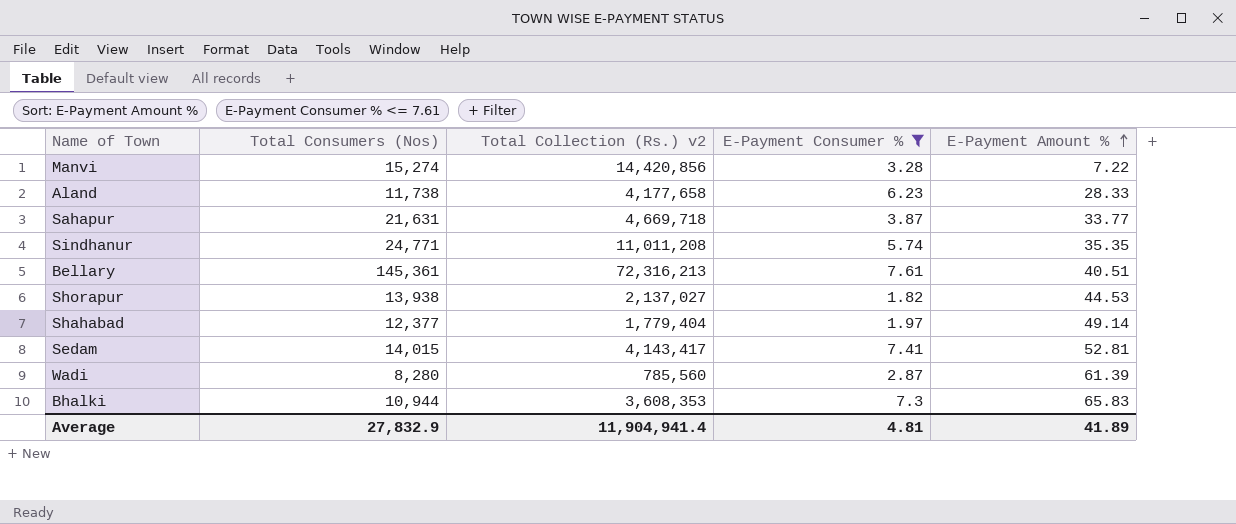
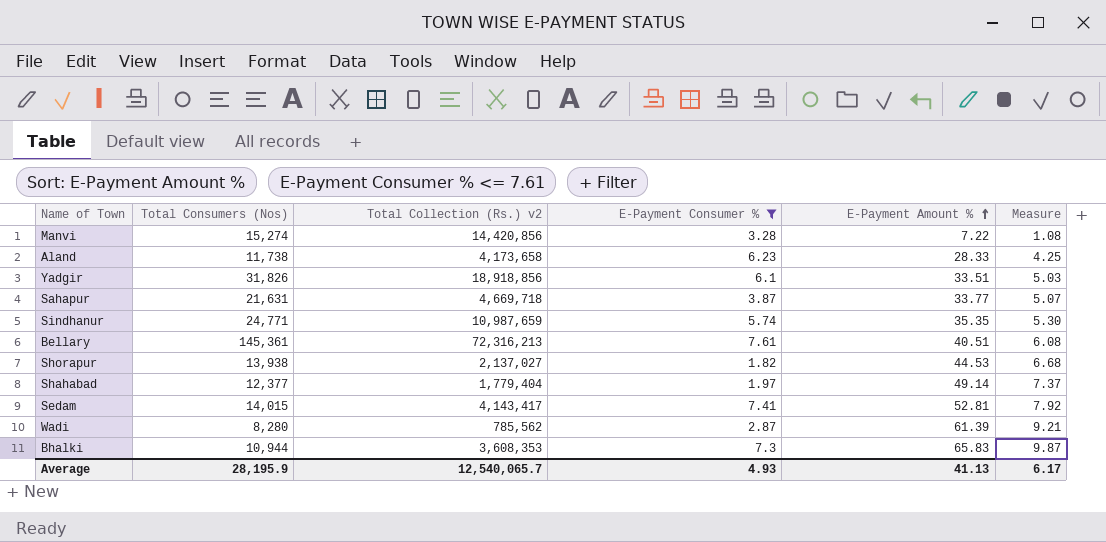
column Measure | formula: none -> [E-Payment Amount %] * 0.15
Aland | Total Collection (Rs.) v2: 4,177,658 -> 4,173,658
row Yadgir: none -> 31,826 | 18,918,856 | 6.1 | 33.51 | 5.03
Sindhanur | Total Collection (Rs.) v2: 11,011,208 -> 10,987,659
Wadi | Total Collection (Rs.) v2: 785,560 -> 785,562
Average | Total Consumers (Nos): 27,832.9 -> 28,195.9
Average | Total Collection (Rs.) v2: 11,904,941.4 -> 12,540,065.7
Average | E-Payment Consumer %: 4.81 -> 4.93
Average | E-Payment Amount %: 41.89 -> 41.13

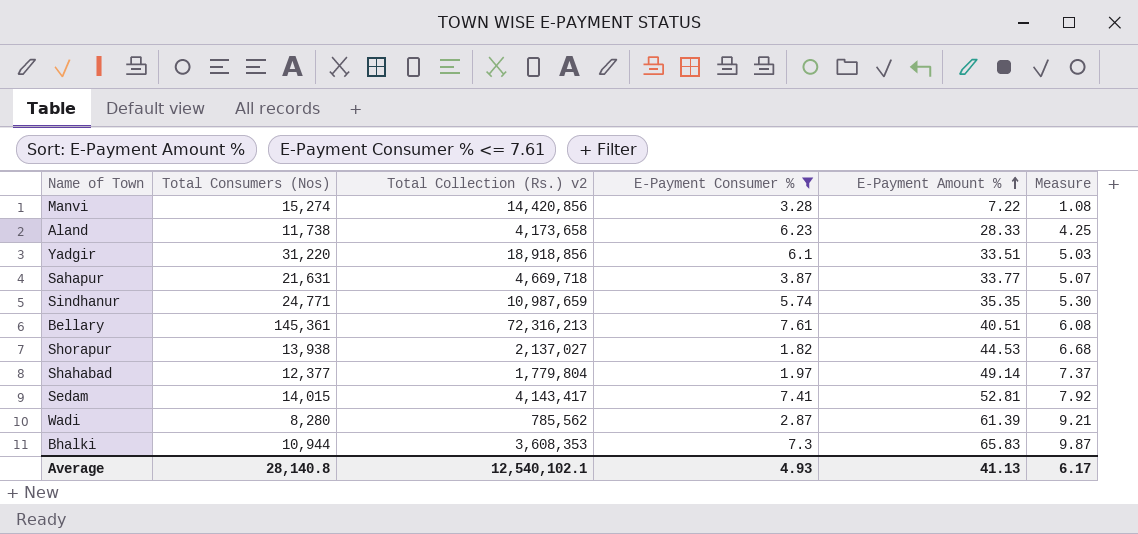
Yadgir | Total Consumers (Nos): 31,826 -> 31,220
Shahabad | Total Collection (Rs.) v2: 1,779,404 -> 1,779,804
Average | Total Consumers (Nos): 28,195.9 -> 28,140.8
Average | Total Collection (Rs.) v2: 12,540,065.7 -> 12,540,102.1

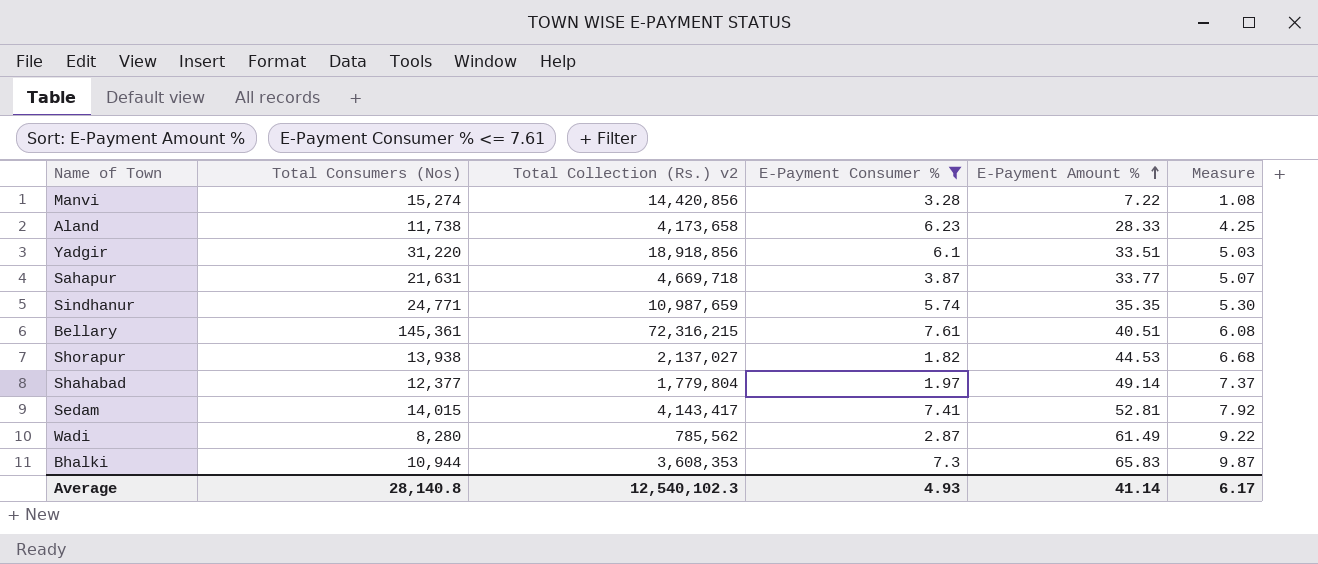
Bellary | Total Collection (Rs.) v2: 72,316,213 -> 72,316,215
Wadi | E-Payment Amount %: 61.39 -> 61.49
Wadi | Measure: 9.21 -> 9.22
Average | Total Collection (Rs.) v2: 12,540,102.1 -> 12,540,102.3
Average | E-Payment Amount %: 41.13 -> 41.14

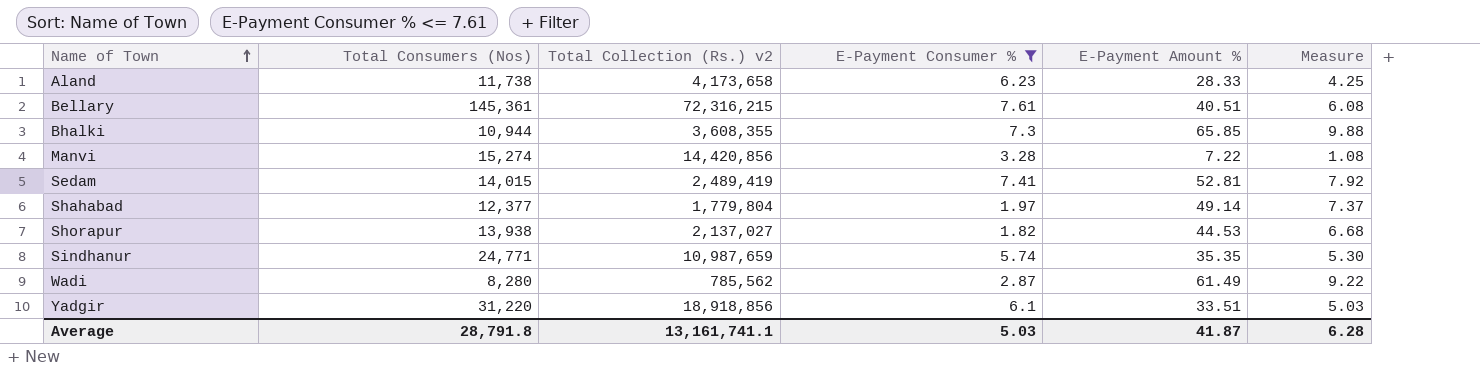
row order: E-Payment Amount % ascending -> Name of Town ascending
row Sahapur: 21,631 | 4,669,718 | 3.87 | 33.77 | 5.07 -> none
Bhalki | Total Collection (Rs.) v2: 3,608,353 -> 3,608,355
Bhalki | E-Payment Amount %: 65.83 -> 65.85
Bhalki | Measure: 9.87 -> 9.88
Sedam | Total Collection (Rs.) v2: 4,143,417 -> 2,489,419
Average | Total Consumers (Nos): 28,140.8 -> 28,791.8
Average | Total Collection (Rs.) v2: 12,540,102.3 -> 13,161,741.1
Average | E-Payment Consumer %: 4.93 -> 5.03
Average | E-Payment Amount %: 41.14 -> 41.87
Average | Measure: 6.17 -> 6.28

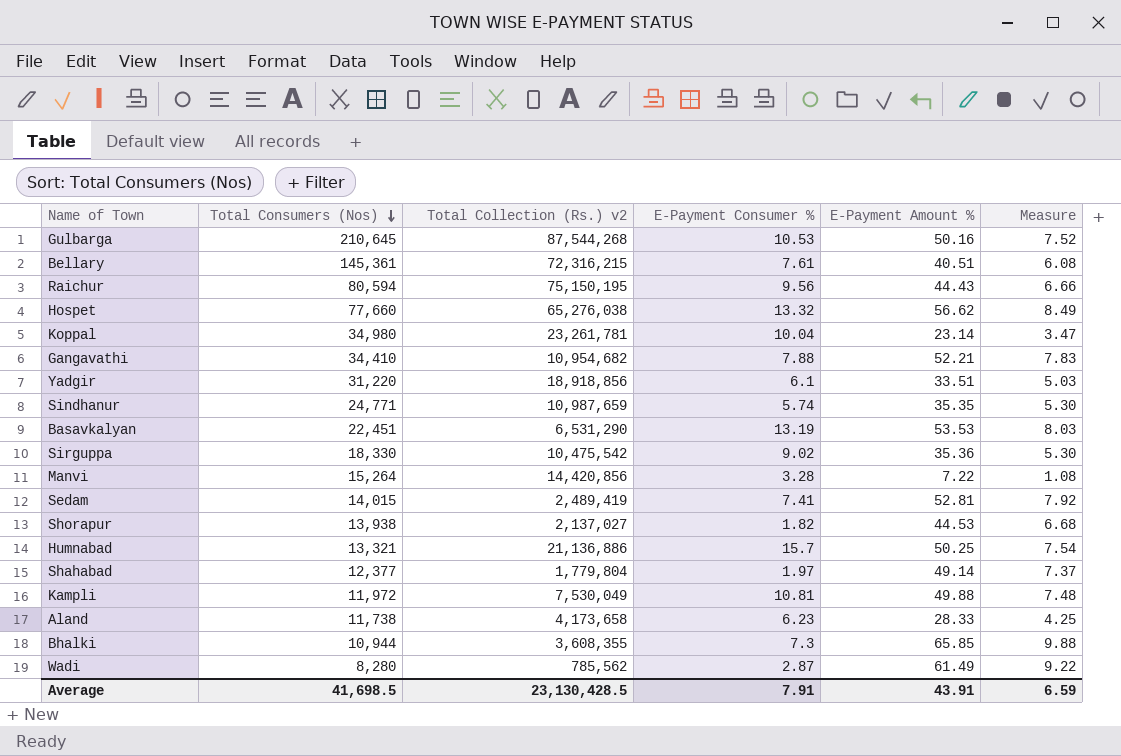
filter: E-Payment Consumer % <= 7.61 -> none
row order: Name of Town ascending -> Total Consumers (Nos) descending
Manvi | Total Consumers (Nos): 15,274 -> 15,264
Average | Total Consumers (Nos): 28,791.8 -> 41,698.5
Average | Total Collection (Rs.) v2: 13,161,741.1 -> 23,130,428.5
Average | E-Payment Consumer %: 5.03 -> 7.91
Average | E-Payment Amount %: 41.87 -> 43.91
Average | Measure: 6.28 -> 6.59

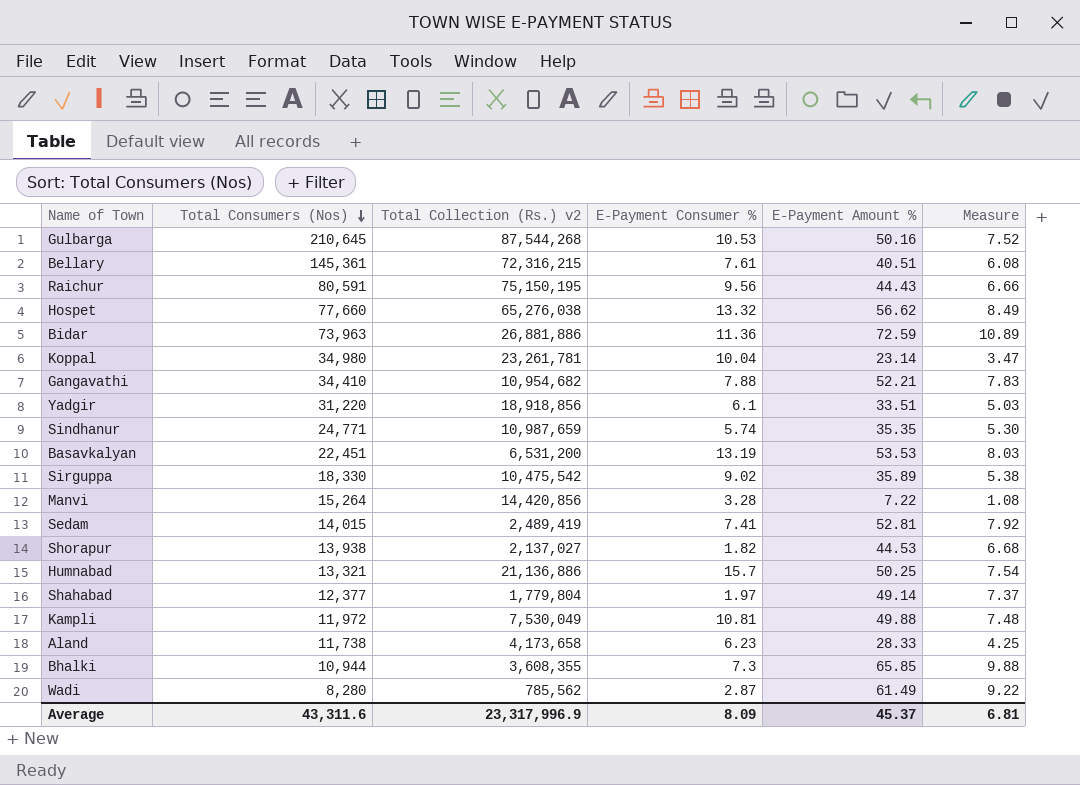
Raichur | Total Consumers (Nos): 80,594 -> 80,591
row Bidar: none -> 73,963 | 26,881,886 | 11.36 | 72.59 | 10.89
Basavkalyan | Total Collection (Rs.) v2: 6,531,290 -> 6,531,200
Sirguppa | E-Payment Amount %: 35.36 -> 35.89
Sirguppa | Measure: 5.30 -> 5.38
Average | Total Consumers (Nos): 41,698.5 -> 43,311.6
Average | Total Collection (Rs.) v2: 23,130,428.5 -> 23,317,996.9
Average | E-Payment Consumer %: 7.91 -> 8.09
Average | E-Payment Amount %: 43.91 -> 45.37
Average | Measure: 6.59 -> 6.81

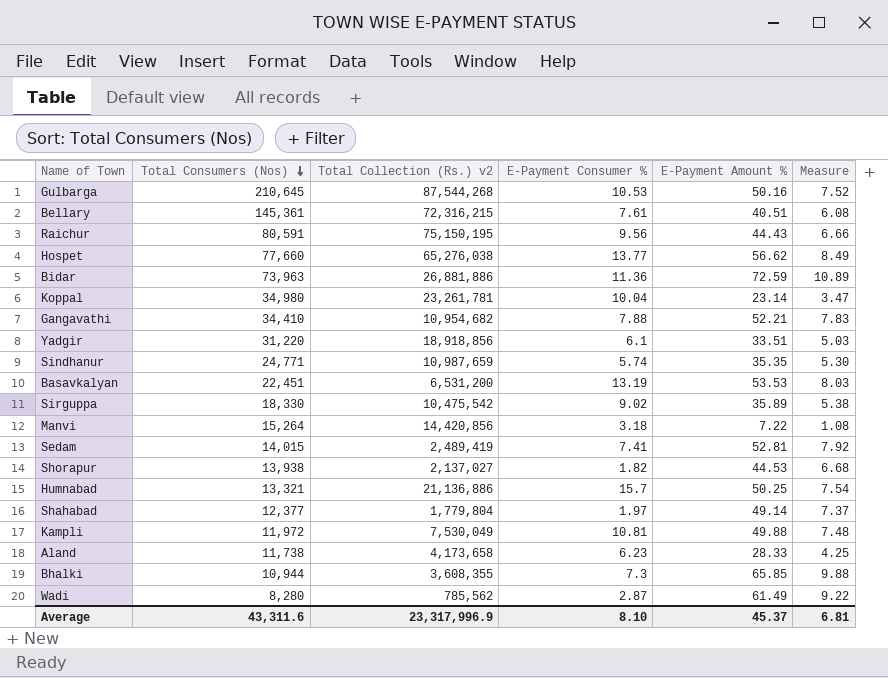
Hospet | E-Payment Consumer %: 13.32 -> 13.77
Manvi | E-Payment Consumer %: 3.28 -> 3.18
Average | E-Payment Consumer %: 8.09 -> 8.10

